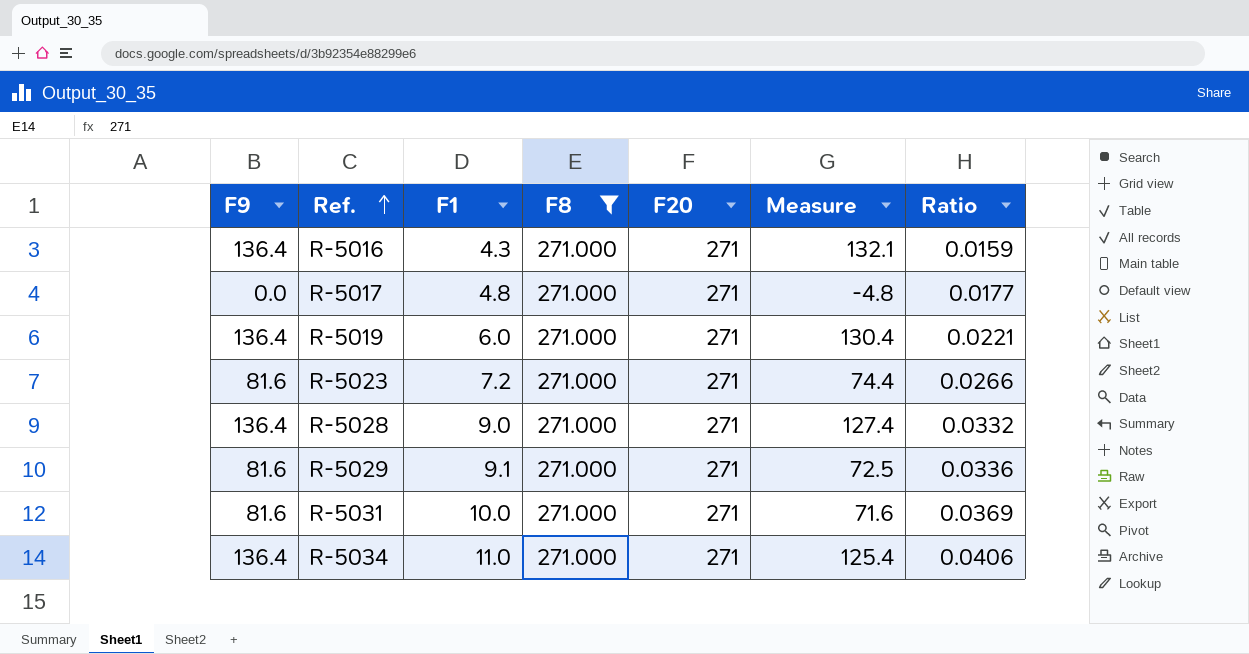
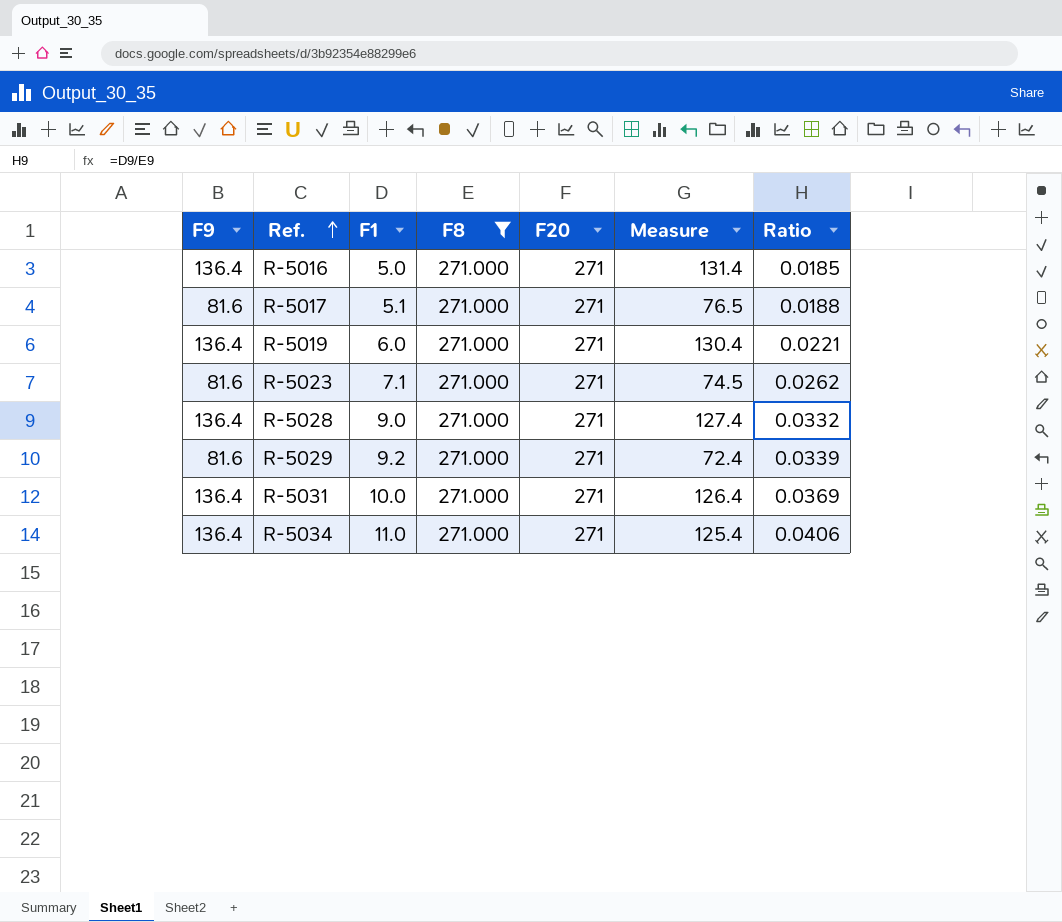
R-5016 | F1: 4.3 -> 5.0
R-5016 | Measure: 132.1 -> 131.4
R-5016 | Ratio: 0.0159 -> 0.0185
R-5017 | F9: 0.0 -> 81.6
R-5017 | F1: 4.8 -> 5.1
R-5017 | Measure: -4.8 -> 76.5
R-5017 | Ratio: 0.0177 -> 0.0188
R-5023 | F1: 7.2 -> 7.1
R-5023 | Measure: 74.4 -> 74.5
R-5023 | Ratio: 0.0266 -> 0.0262
R-5029 | F1: 9.1 -> 9.2
R-5029 | Measure: 72.5 -> 72.4
R-5029 | Ratio: 0.0336 -> 0.0339
R-5031 | F9: 81.6 -> 136.4
R-5031 | Measure: 71.6 -> 126.4

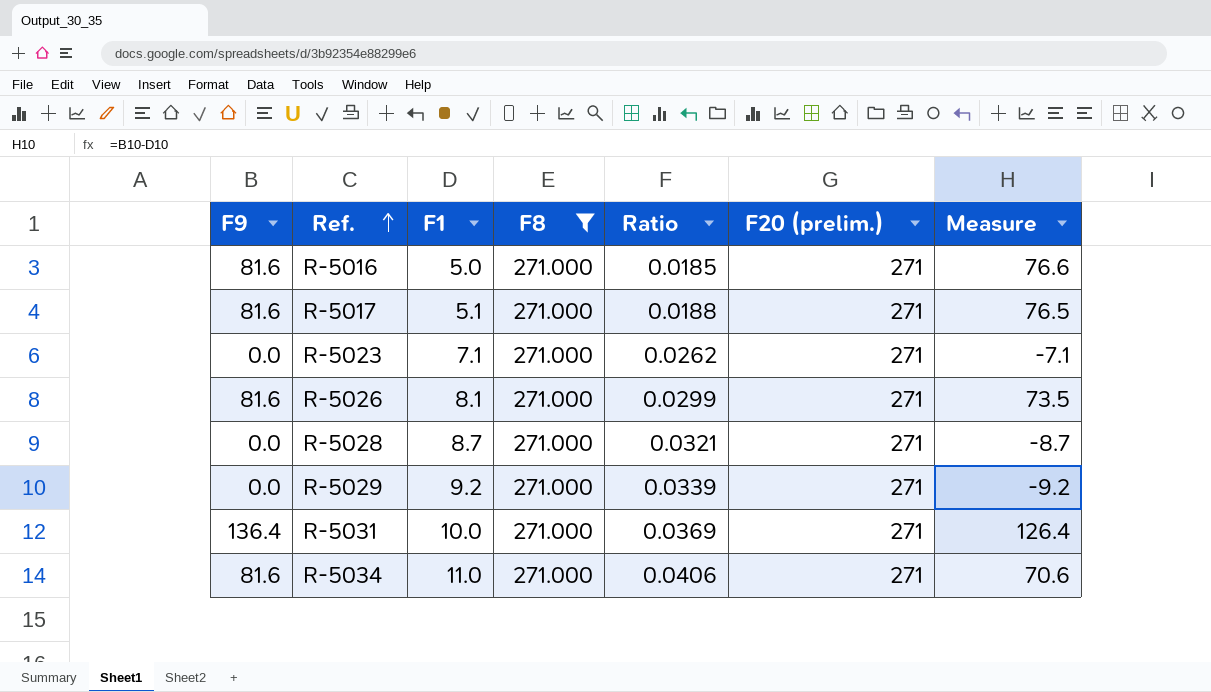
column Ratio | position: 7 -> 5
column name: F20 -> F20 (prelim.)
row R-5019: 136.4 | 6.0 | 271.000 | 271 | 130.4 | 0.0221 -> none
R-5016 | F9: 136.4 -> 81.6
R-5016 | Measure: 131.4 -> 76.6
R-5023 | F9: 81.6 -> 0.0
R-5023 | Measure: 74.5 -> -7.1
row R-5026: none -> 81.6 | 8.1 | 271.000 | 0.0299 | 271 | 73.5
R-5028 | F9: 136.4 -> 0.0
R-5028 | F1: 9.0 -> 8.7
R-5028 | Ratio: 0.0332 -> 0.0321
R-5028 | Measure: 127.4 -> -8.7
R-5029 | F9: 81.6 -> 0.0
R-5029 | Measure: 72.4 -> -9.2
R-5034 | F9: 136.4 -> 81.6
R-5034 | Measure: 125.4 -> 70.6

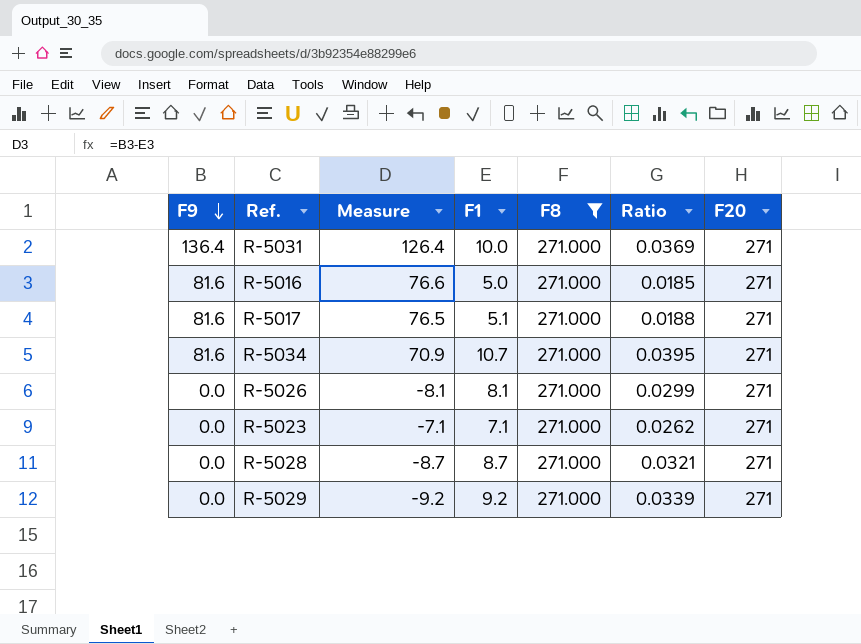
row order: Ref. ascending -> F9 descending
column Measure | position: 7 -> 3
column name: F20 (prelim.) -> F20
R-5034 | Measure: 70.6 -> 70.9
R-5034 | F1: 11.0 -> 10.7
R-5034 | Ratio: 0.0406 -> 0.0395
R-5026 | F9: 81.6 -> 0.0
R-5026 | Measure: 73.5 -> -8.1

